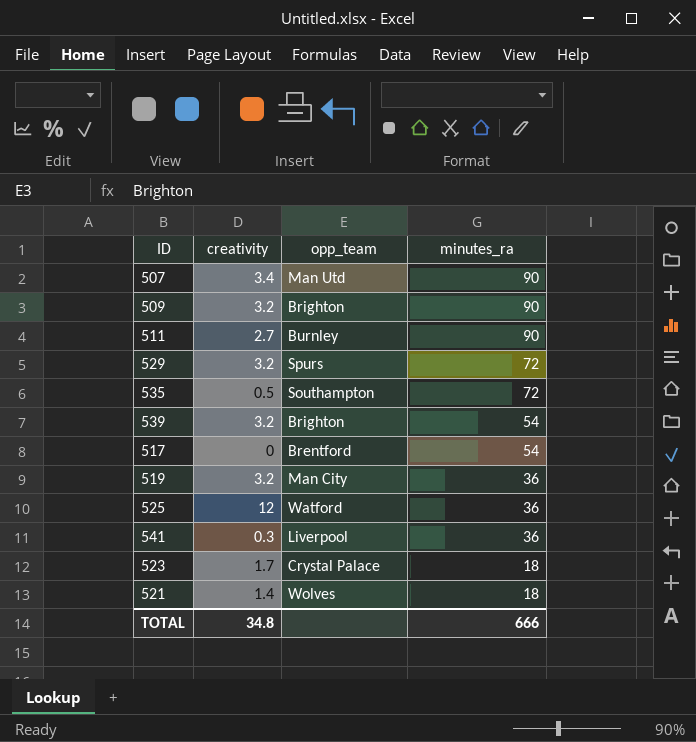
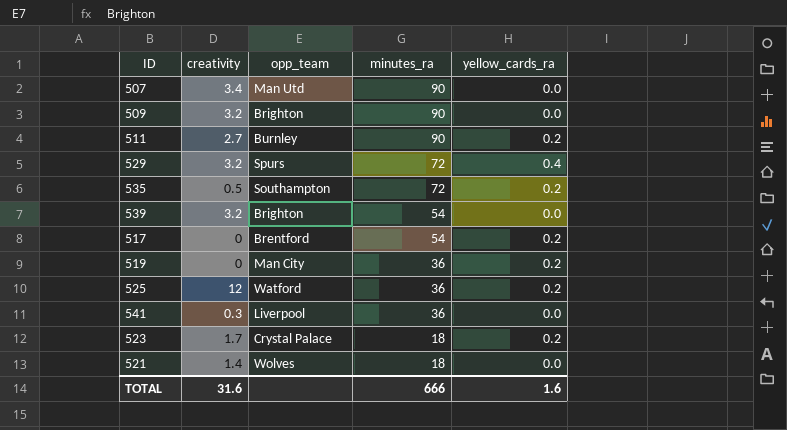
column yellow_cards_ra | position: none -> 5
519 | creativity: 3.2 -> 0
TOTAL | creativity: 34.8 -> 31.6

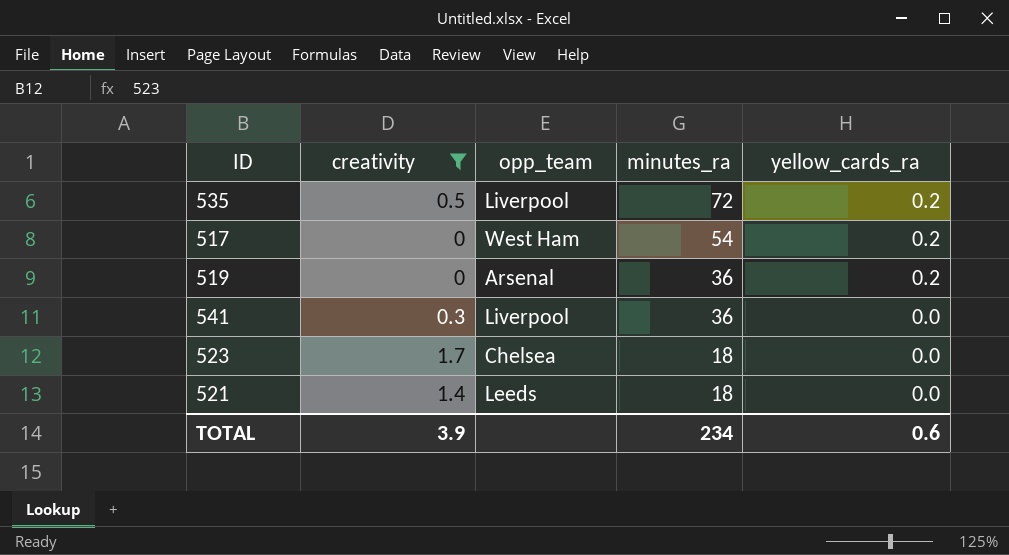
filter: none -> creativity <= 1.7
535 | opp_team: Southampton -> Liverpool
517 | opp_team: Brentford -> West Ham
519 | opp_team: Man City -> Arsenal
523 | opp_team: Crystal Palace -> Chelsea
523 | yellow_cards_ra: 0.2 -> 0.0
521 | opp_team: Wolves -> Leeds
TOTAL | creativity: 31.6 -> 3.9
TOTAL | minutes_ra: 666 -> 234
TOTAL | yellow_cards_ra: 1.6 -> 0.6

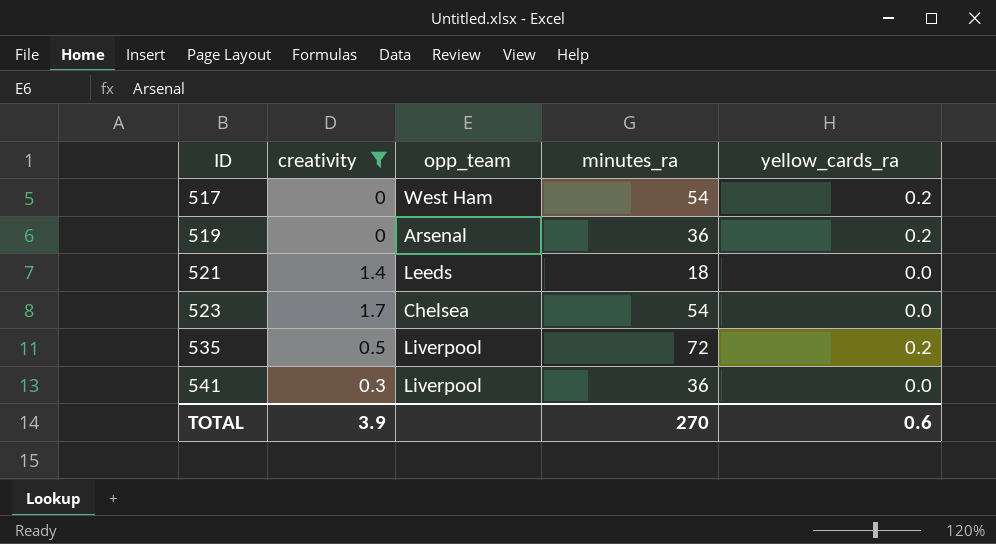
row order: minutes_ra descending -> ID ascending
523 | minutes_ra: 18 -> 54
TOTAL | minutes_ra: 234 -> 270

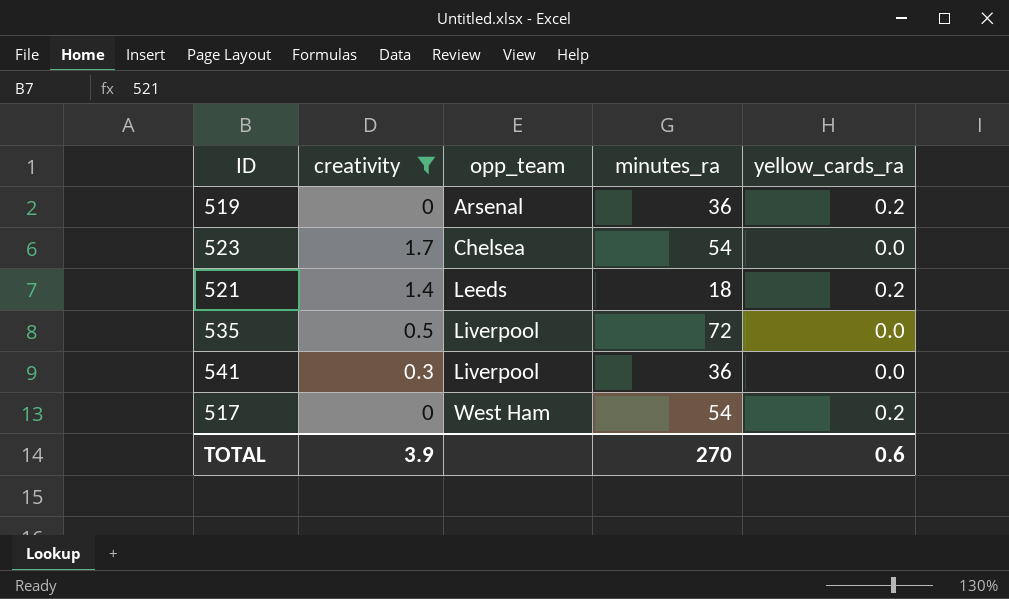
row order: ID ascending -> opp_team ascending
521 | yellow_cards_ra: 0.0 -> 0.2
535 | yellow_cards_ra: 0.2 -> 0.0

